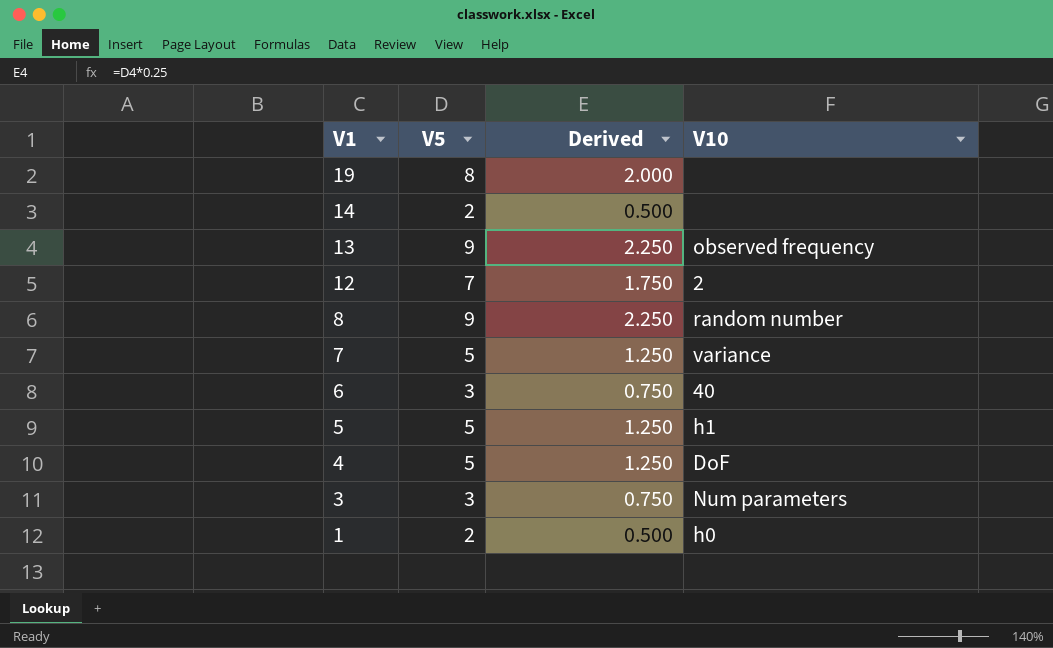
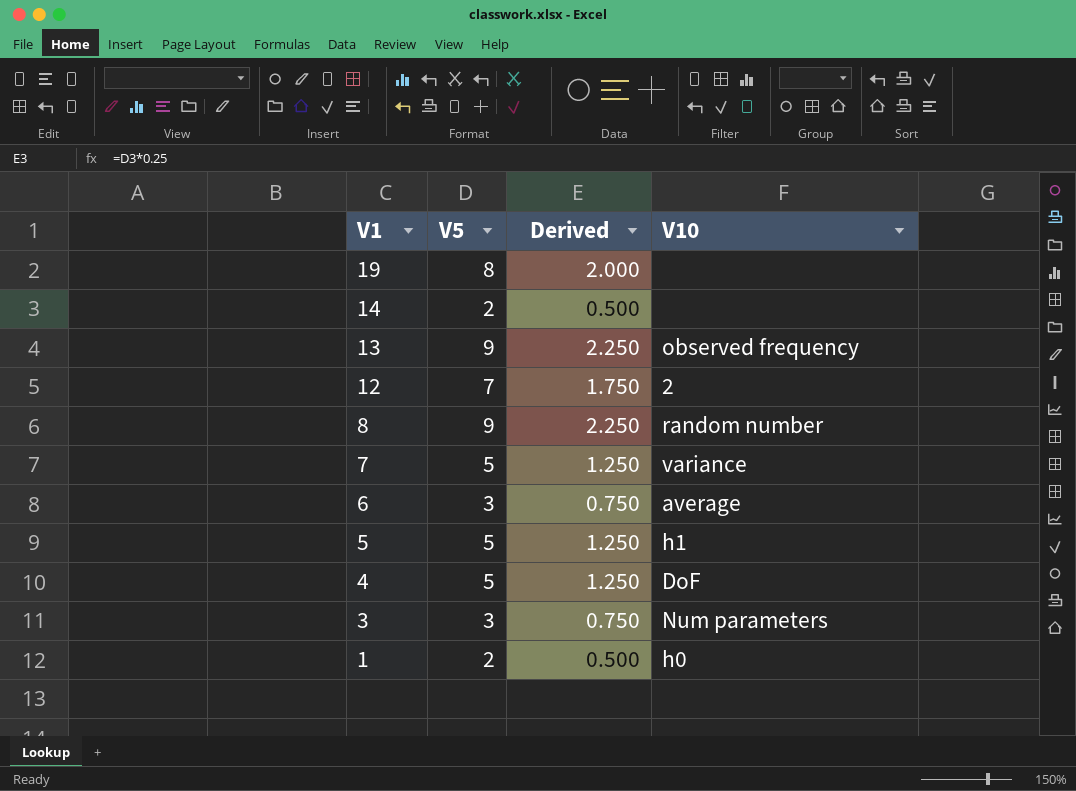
6 | V10: 40 -> average

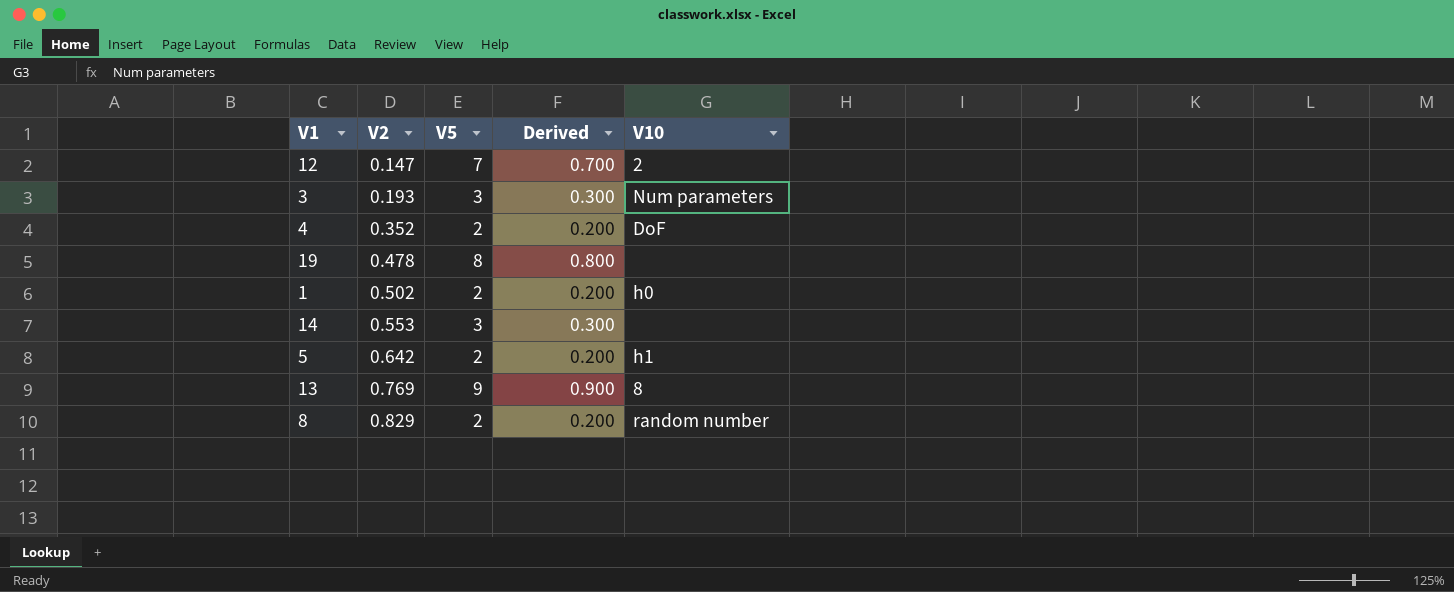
row order: V1 descending -> V2 ascending
column V2 | position: none -> 2
column Derived | formula: [V5] * 0.25 -> [V5] * 0.1
row 7: 5 | 1.250 | variance -> none
row 6: 3 | 0.750 | average -> none
4 | V5: 5 -> 2
14 | V5: 2 -> 3
5 | V5: 5 -> 2
13 | V10: observed frequency -> 8
8 | V5: 9 -> 2

